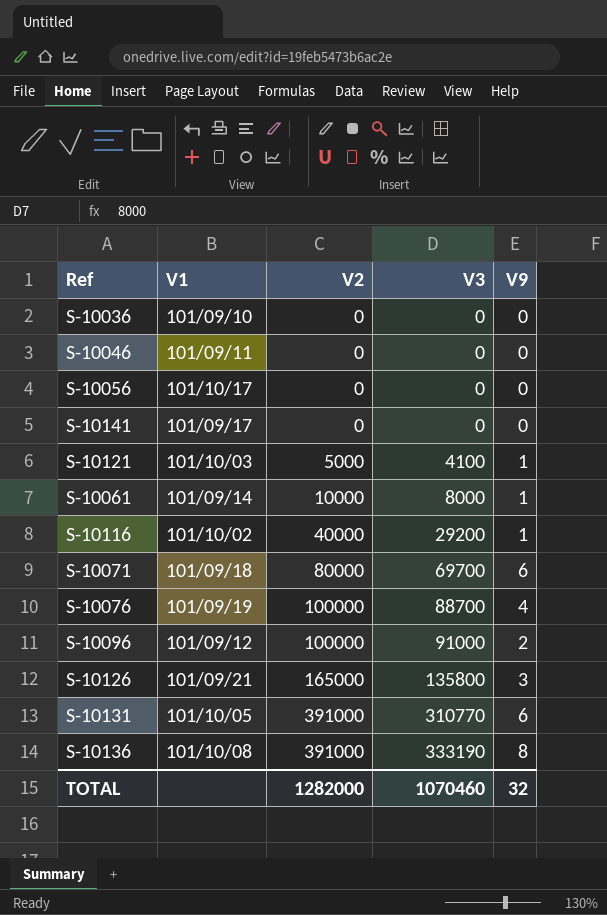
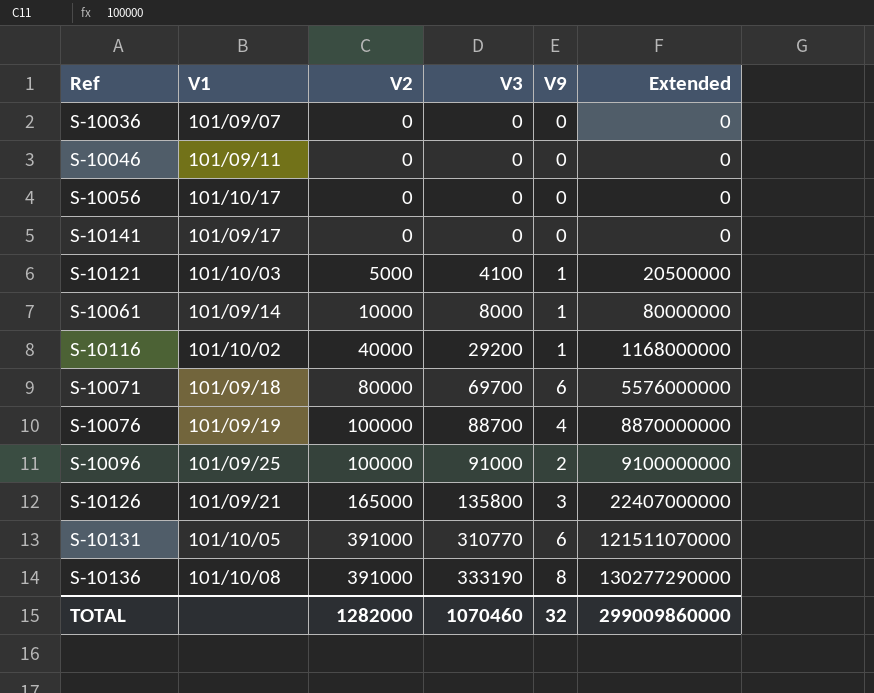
column Extended | formula: none -> [V2] * [V3]
S-10036 | V1: 101/09/10 -> 101/09/07
S-10096 | V1: 101/09/12 -> 101/09/25

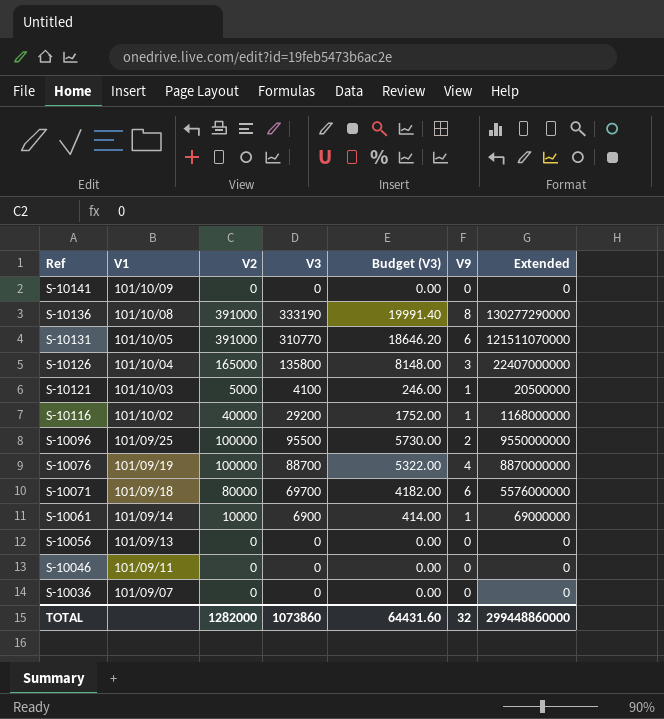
row order: V2 ascending -> Ref descending
column Budget (V3) | formula: none -> [V3] * 0.06
S-10141 | V1: 101/09/17 -> 101/10/09
S-10126 | V1: 101/09/21 -> 101/10/04
S-10096 | V3: 91000 -> 95500
S-10096 | Extended: 9100000000 -> 9550000000
S-10061 | V3: 8000 -> 6900
S-10061 | Extended: 80000000 -> 69000000
S-10056 | V1: 101/10/17 -> 101/09/13
TOTAL | V3: 1070460 -> 1073860
TOTAL | Extended: 299009860000 -> 299448860000

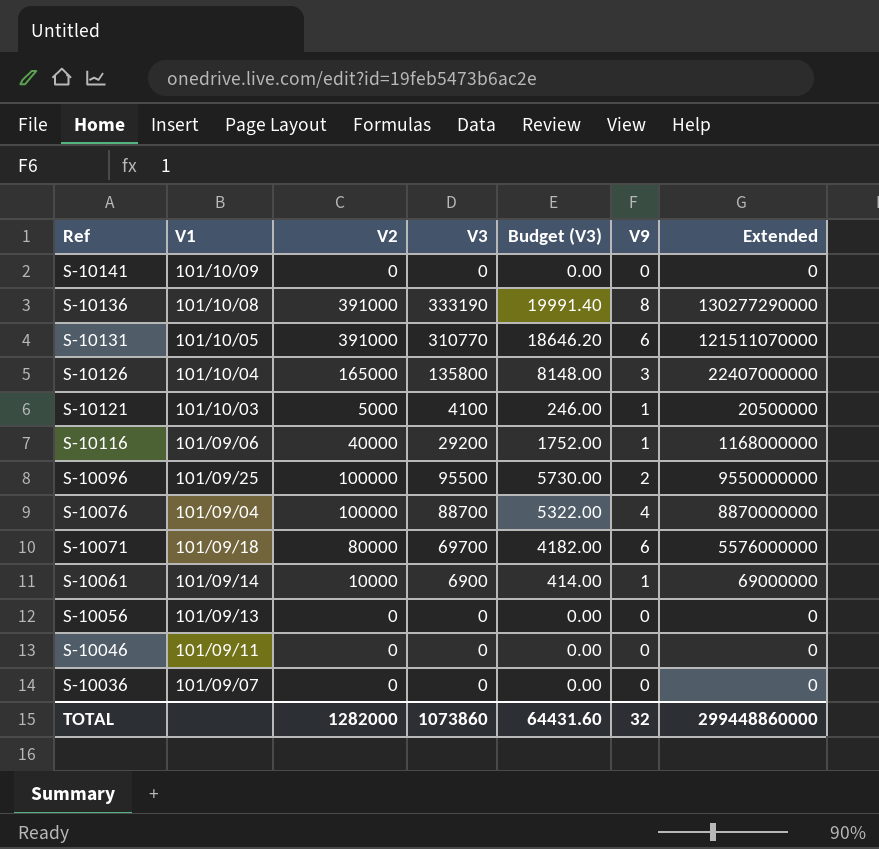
S-10116 | V1: 101/10/02 -> 101/09/06
S-10076 | V1: 101/09/19 -> 101/09/04

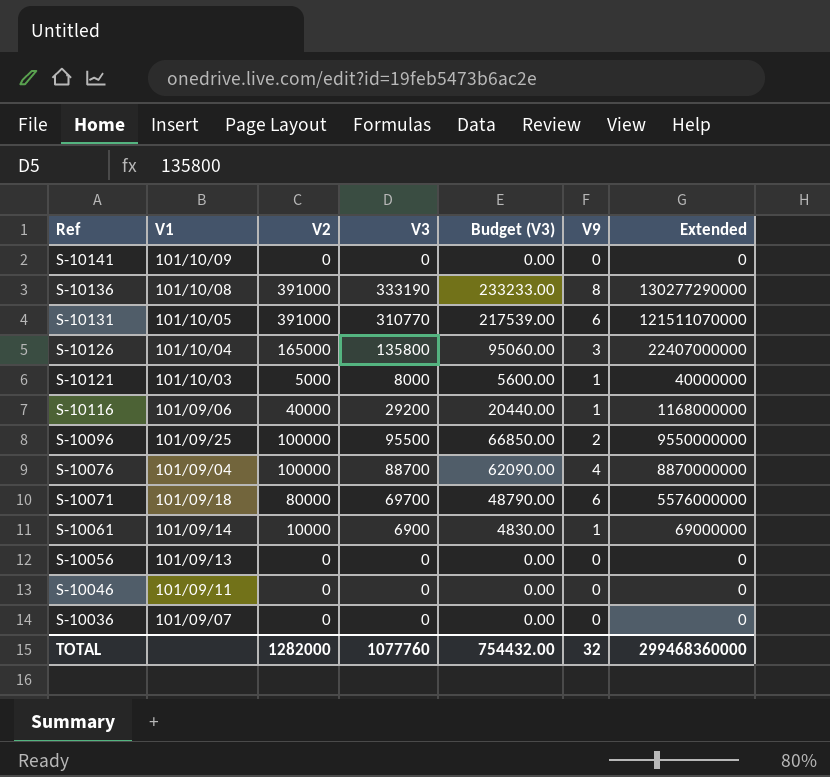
column Budget (V3) | formula: [V3] * 0.06 -> [V3] * 0.7
S-10121 | V3: 4100 -> 8000
S-10121 | Extended: 20500000 -> 40000000
TOTAL | V3: 1073860 -> 1077760
TOTAL | Budget (V3): 64431.60 -> 754432.00
TOTAL | Extended: 299448860000 -> 299468360000

